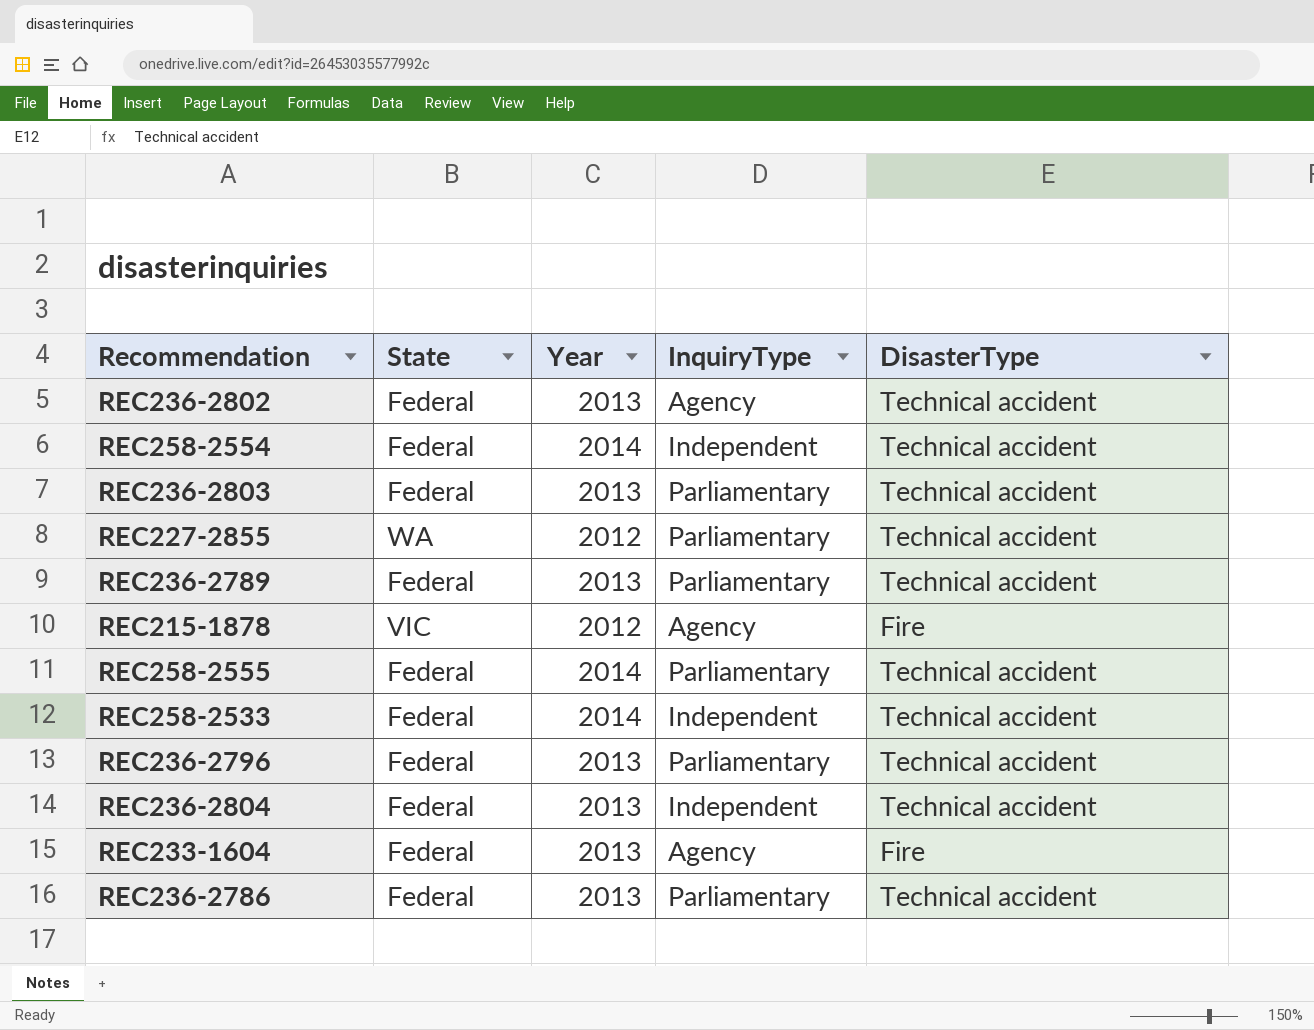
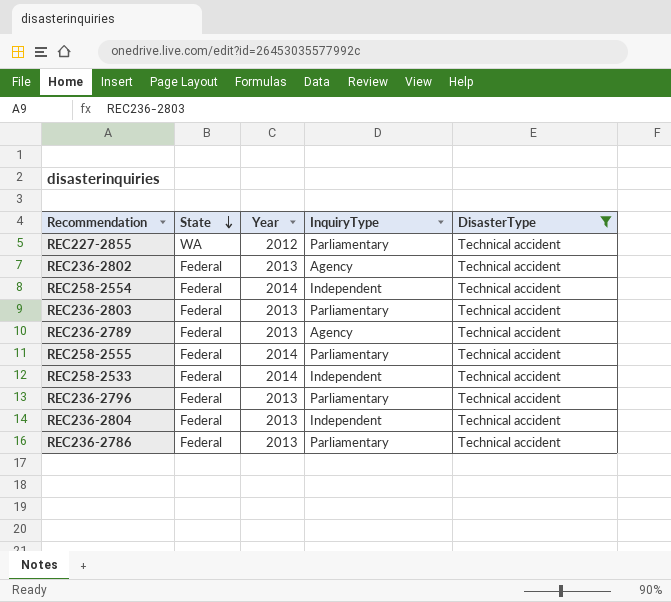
filter: none -> DisasterType = Technical accident
row order: none -> State descending
REC236-2789 | InquiryType: Parliamentary -> Agency

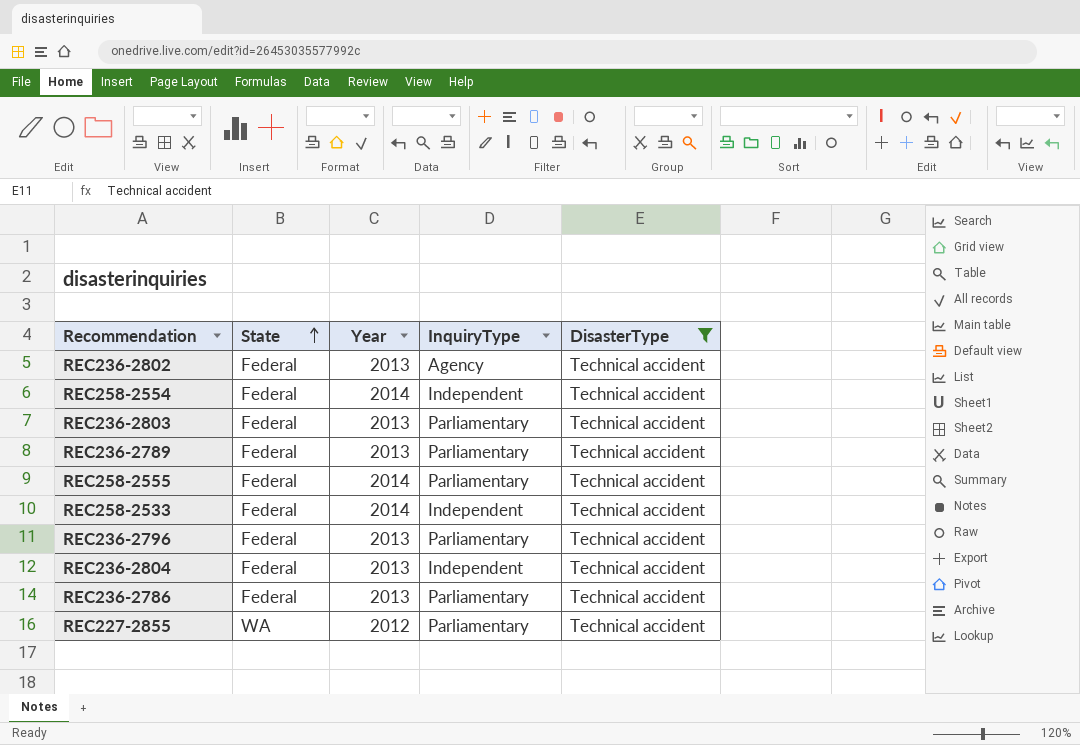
row order: State descending -> State ascending
REC236-2789 | InquiryType: Agency -> Parliamentary

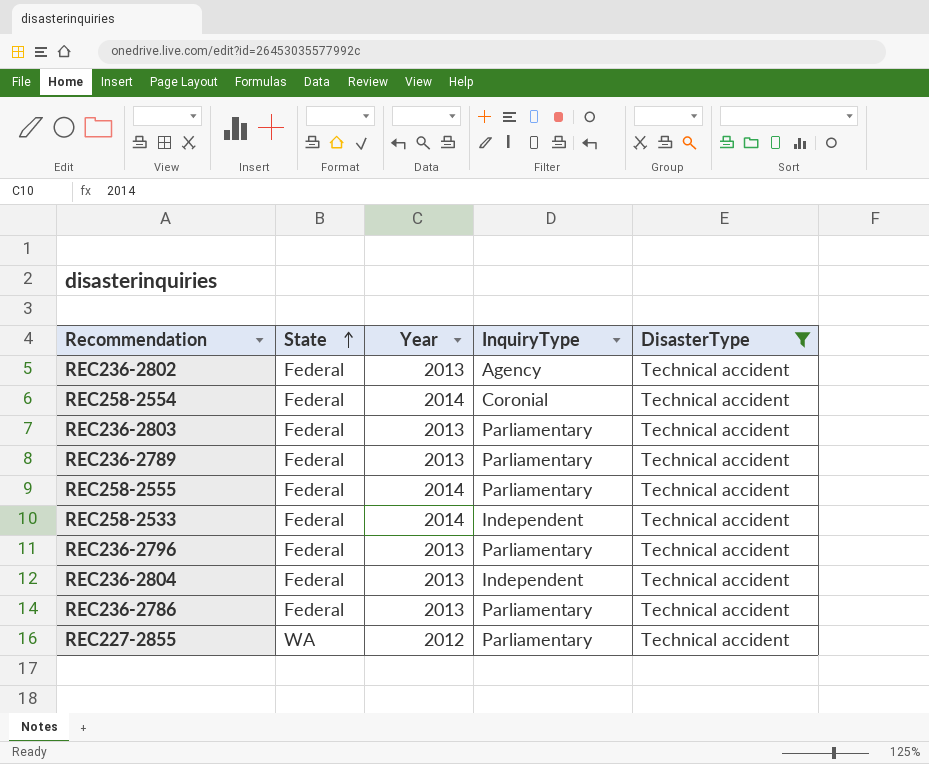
REC258-2554 | InquiryType: Independent -> Coronial

